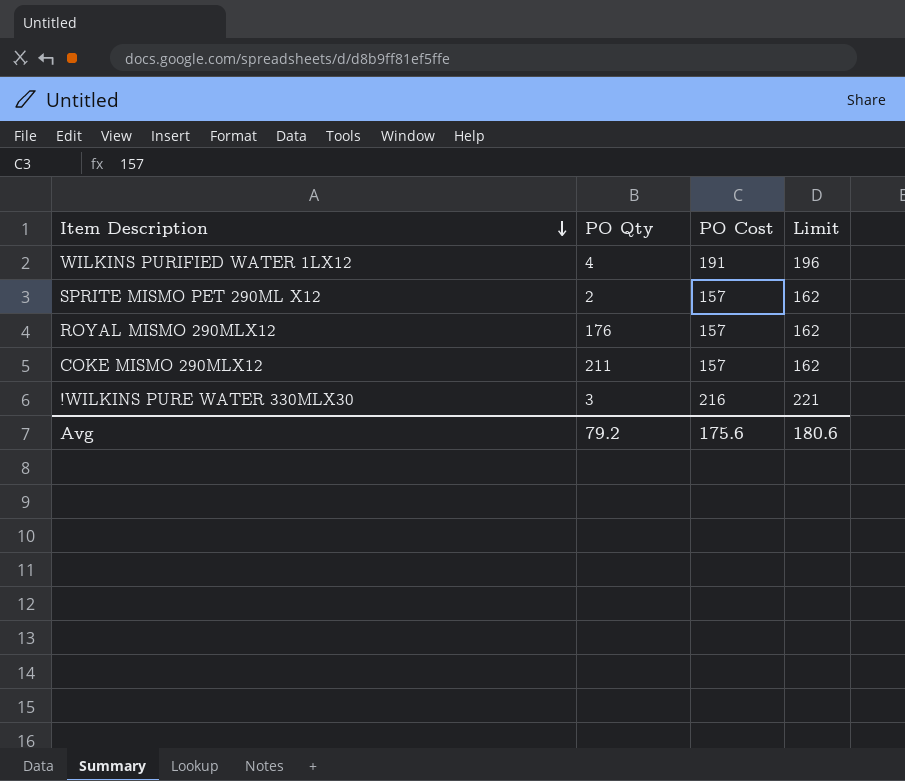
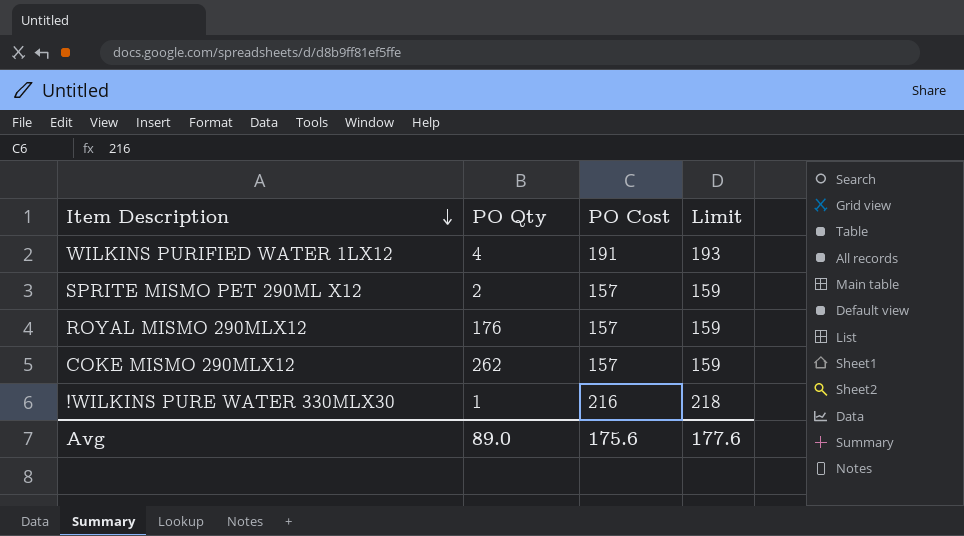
column Limit | formula: [PO Cost] + 5 -> [PO Cost] + 2
COKE MISMO 290MLX12 | PO Qty: 211 -> 262
!WILKINS PURE WATER 330MLX30 | PO Qty: 3 -> 1
Avg | PO Qty: 79.2 -> 89.0
Avg | Limit: 180.6 -> 177.6

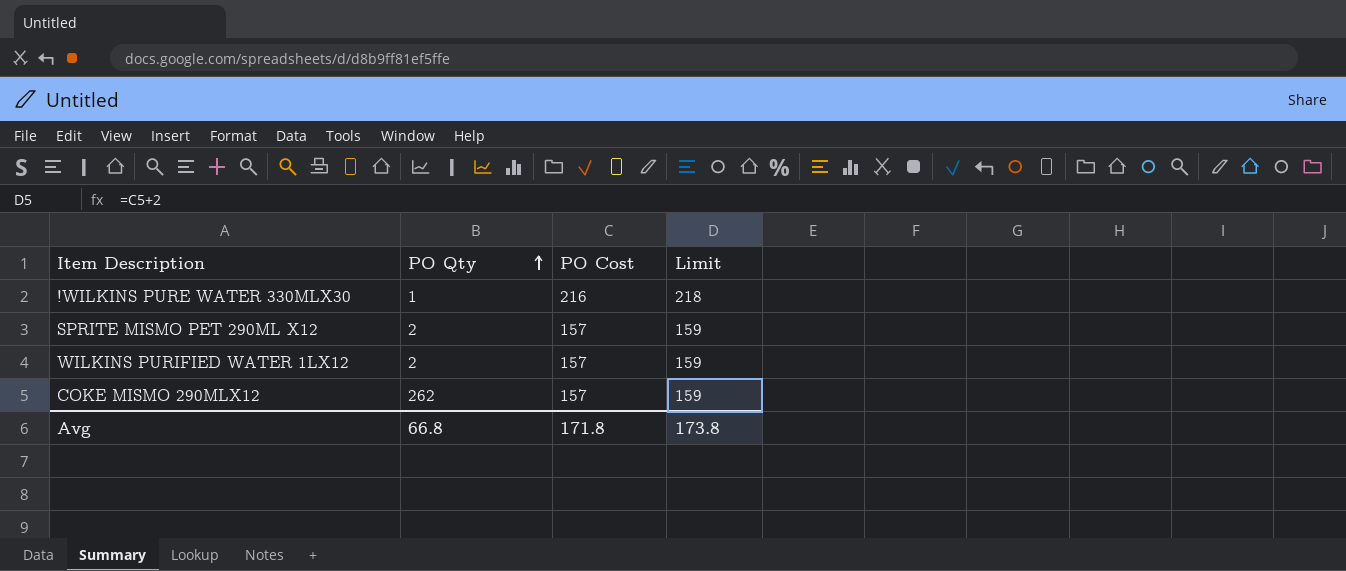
row order: Item Description descending -> PO Qty ascending
row ROYAL MISMO 290MLX12: 176 | 157 | 159 -> none
WILKINS PURIFIED WATER 1LX12 | PO Qty: 4 -> 2
WILKINS PURIFIED WATER 1LX12 | PO Cost: 191 -> 157
WILKINS PURIFIED WATER 1LX12 | Limit: 193 -> 159
Avg | PO Qty: 89.0 -> 66.8
Avg | PO Cost: 175.6 -> 171.8
Avg | Limit: 177.6 -> 173.8

